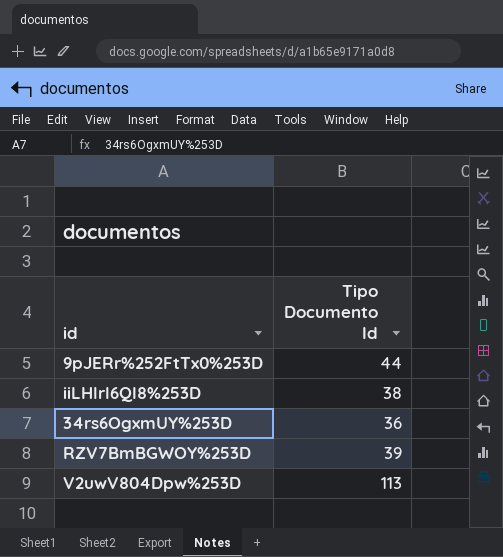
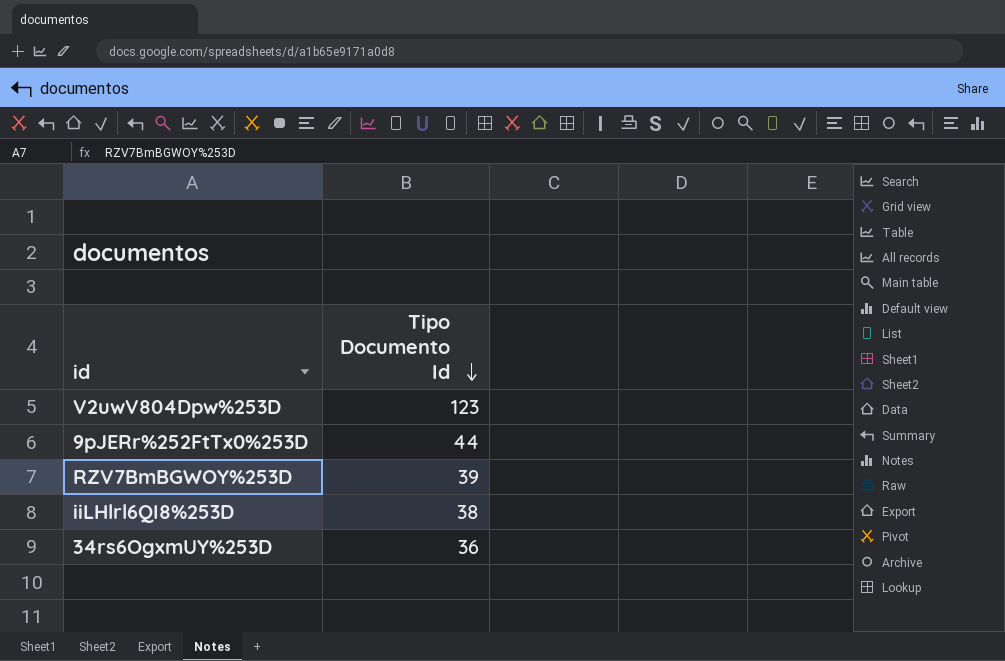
row order: none -> Tipo Documento Id descending
V2uwV804Dpw%253D | Tipo Documento Id: 113 -> 123

